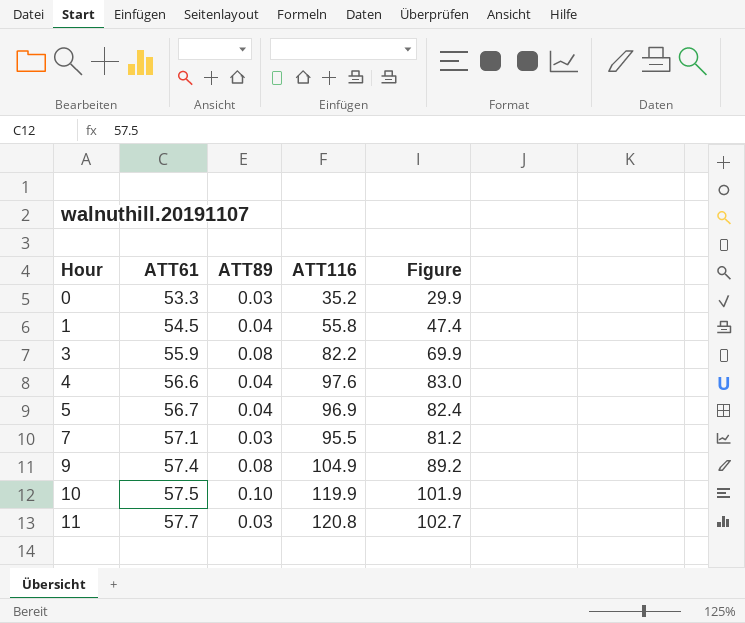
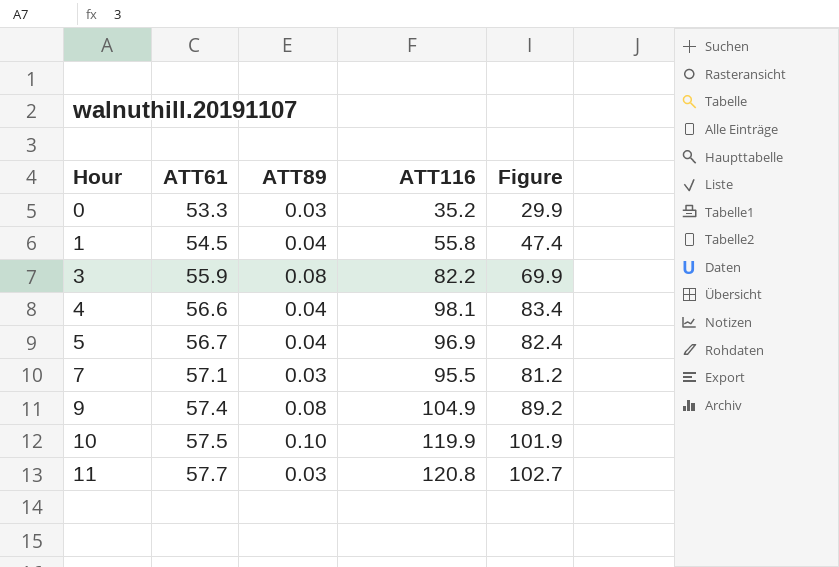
4 | ATT116: 97.6 -> 98.1
4 | Figure: 83.0 -> 83.4

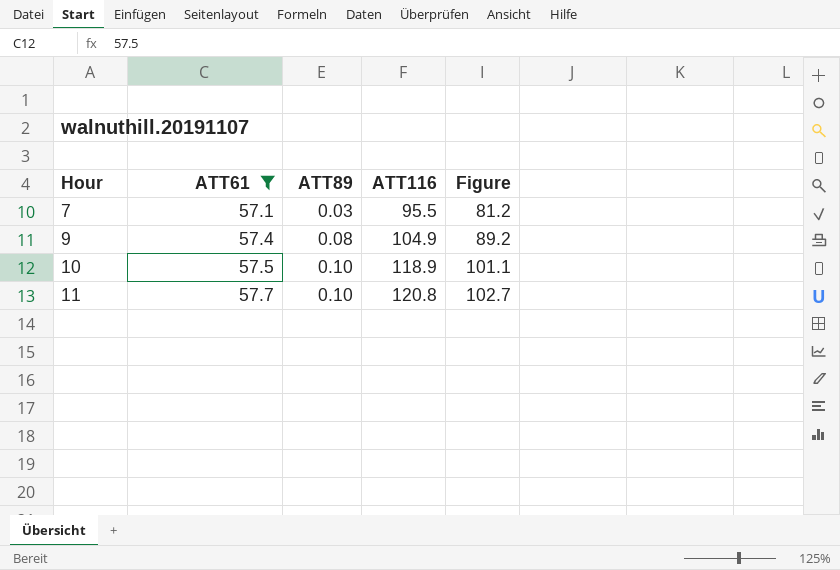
filter: none -> ATT61 >= 57.1
10 | ATT116: 119.9 -> 118.9
10 | Figure: 101.9 -> 101.1
11 | ATT89: 0.03 -> 0.10

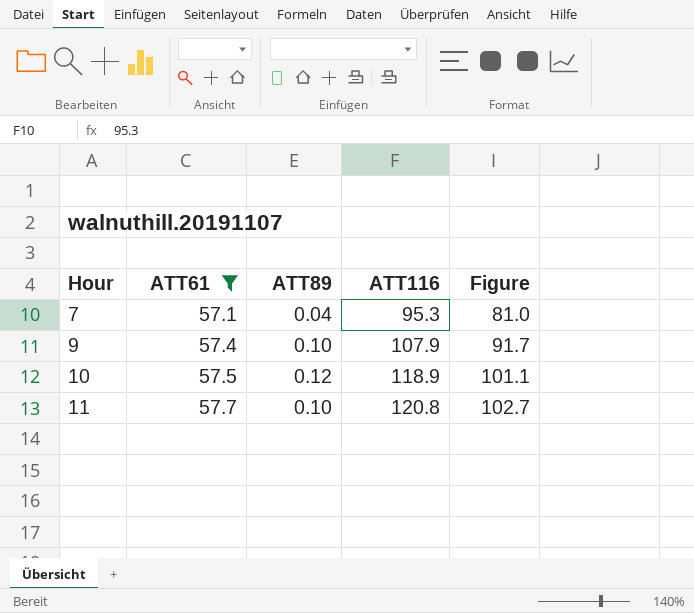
7 | ATT89: 0.03 -> 0.04
7 | ATT116: 95.5 -> 95.3
7 | Figure: 81.2 -> 81.0
9 | ATT89: 0.08 -> 0.10
9 | ATT116: 104.9 -> 107.9
9 | Figure: 89.2 -> 91.7
10 | ATT89: 0.10 -> 0.12

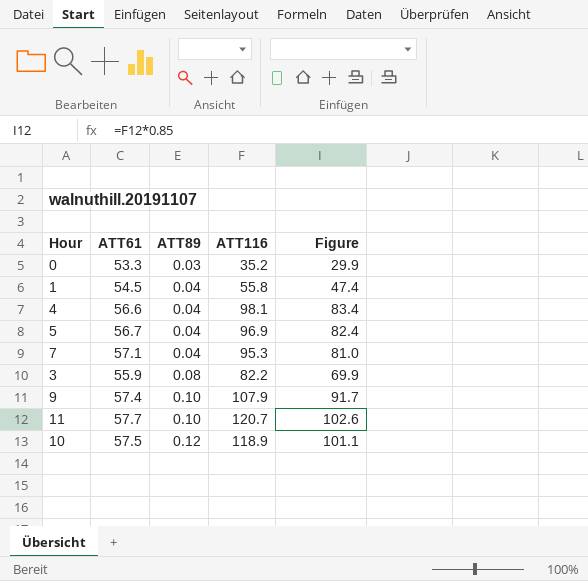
filter: ATT61 >= 57.1 -> none
row order: Hour ascending -> ATT89 ascending
11 | ATT116: 120.8 -> 120.7
11 | Figure: 102.7 -> 102.6

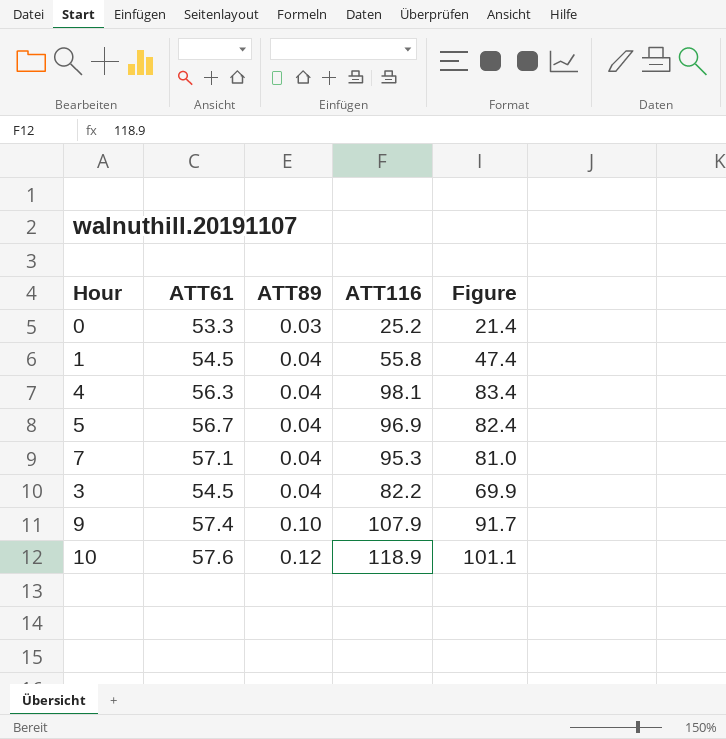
row 11: 57.7 | 0.10 | 120.7 | 102.6 -> none
0 | ATT116: 35.2 -> 25.2
0 | Figure: 29.9 -> 21.4
4 | ATT61: 56.6 -> 56.3
3 | ATT61: 55.9 -> 54.5
3 | ATT89: 0.08 -> 0.04
10 | ATT61: 57.5 -> 57.6

